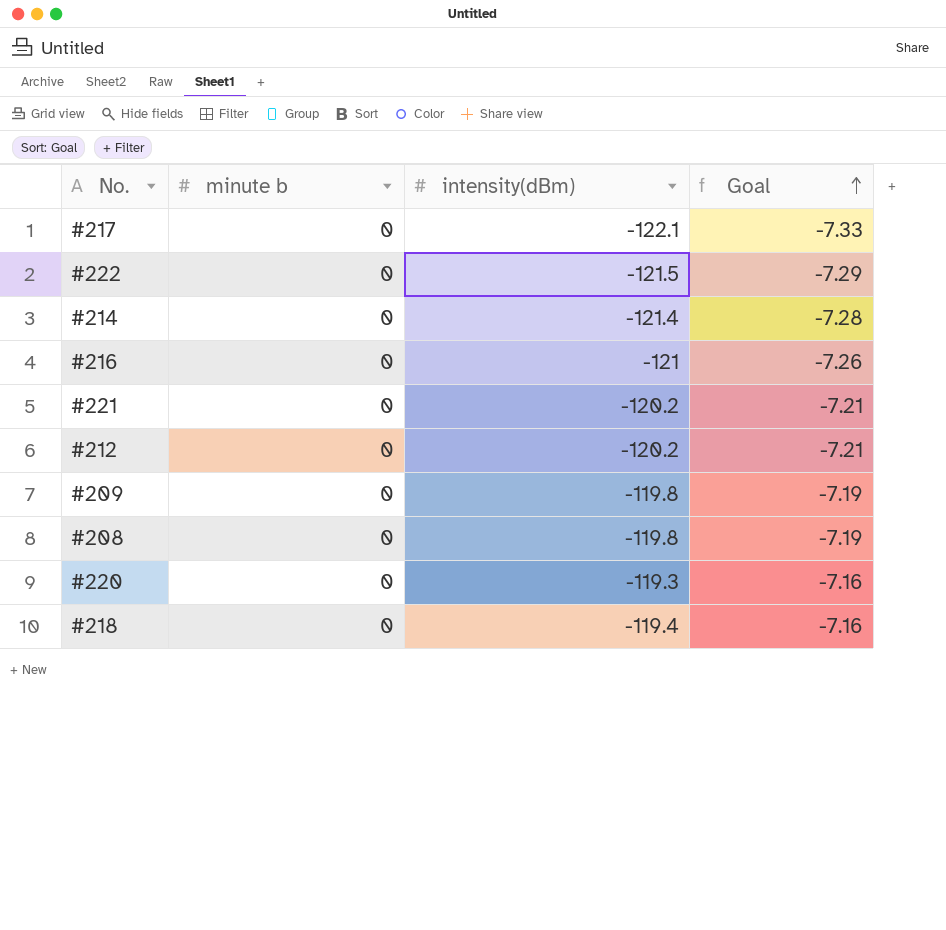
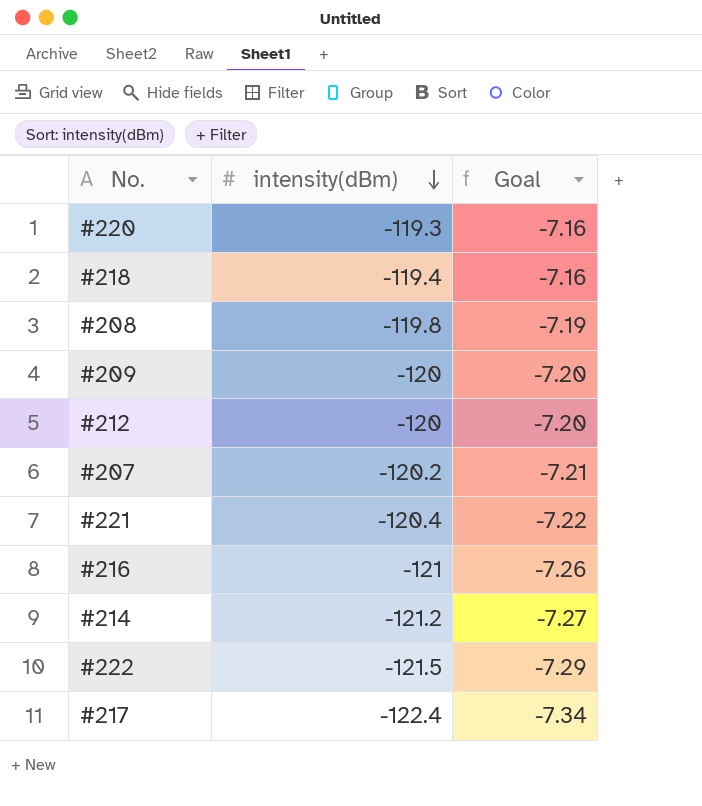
row order: Goal ascending -> intensity(dBm) descending
column minute b | position: 2 -> none
#209 | intensity(dBm): -119.8 -> -120
#209 | Goal: -7.19 -> -7.20
#212 | intensity(dBm): -120.2 -> -120
#212 | Goal: -7.21 -> -7.20
row #207: none -> -120.2 | -7.21
#221 | intensity(dBm): -120.2 -> -120.4
#221 | Goal: -7.21 -> -7.22
#214 | intensity(dBm): -121.4 -> -121.2
#214 | Goal: -7.28 -> -7.27
#217 | intensity(dBm): -122.1 -> -122.4
#217 | Goal: -7.33 -> -7.34

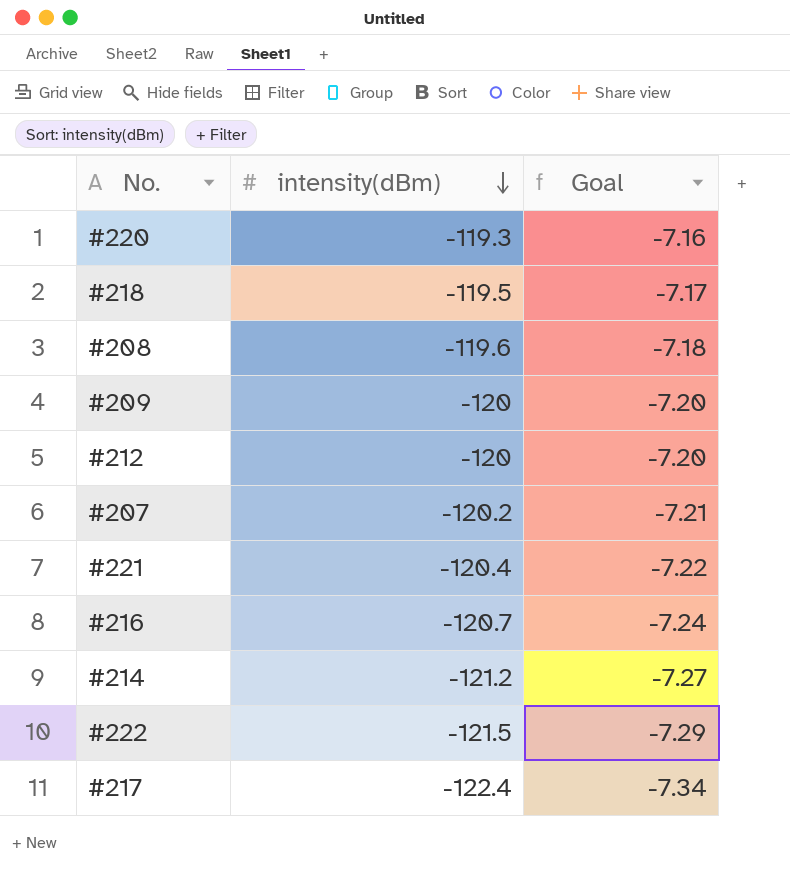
#218 | intensity(dBm): -119.4 -> -119.5
#218 | Goal: -7.16 -> -7.17
#208 | intensity(dBm): -119.8 -> -119.6
#208 | Goal: -7.19 -> -7.18
#216 | intensity(dBm): -121 -> -120.7
#216 | Goal: -7.26 -> -7.24

